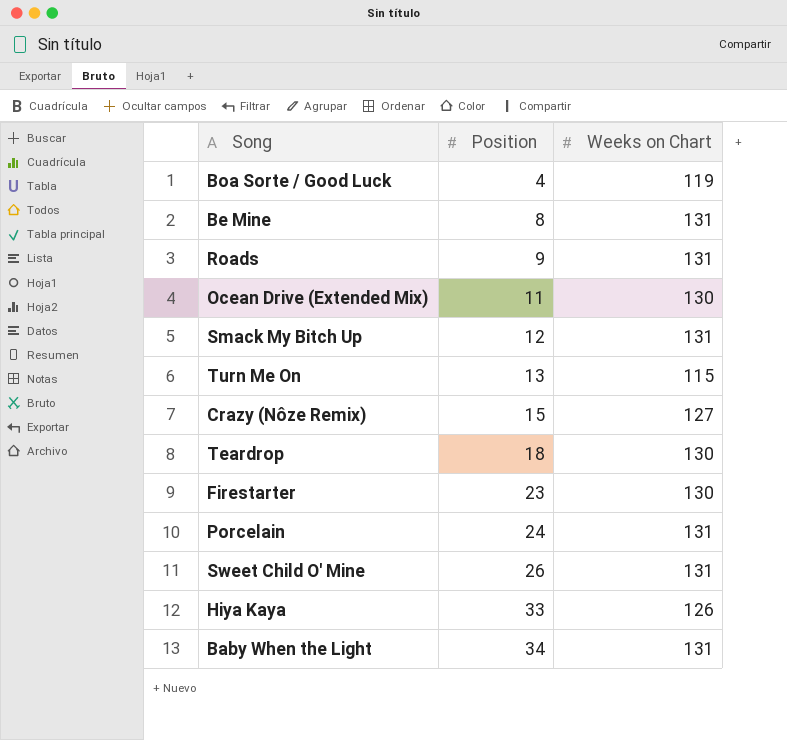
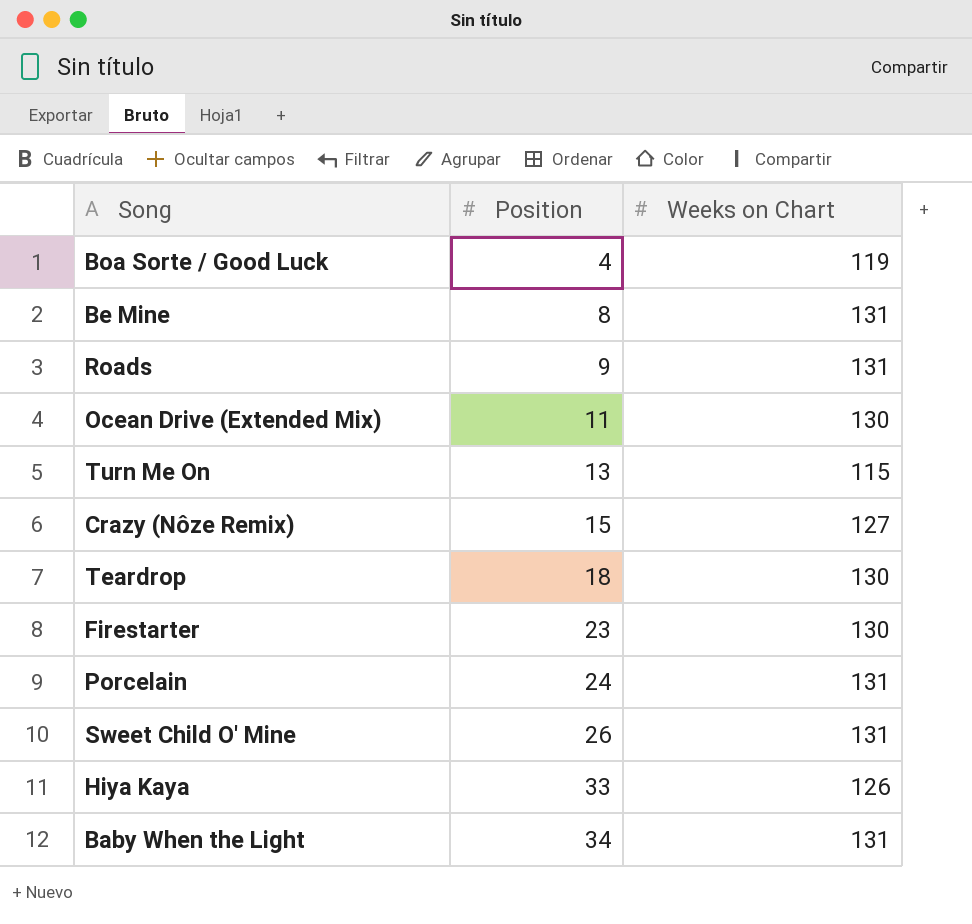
row Smack My Bitch Up: 12 | 131 -> none

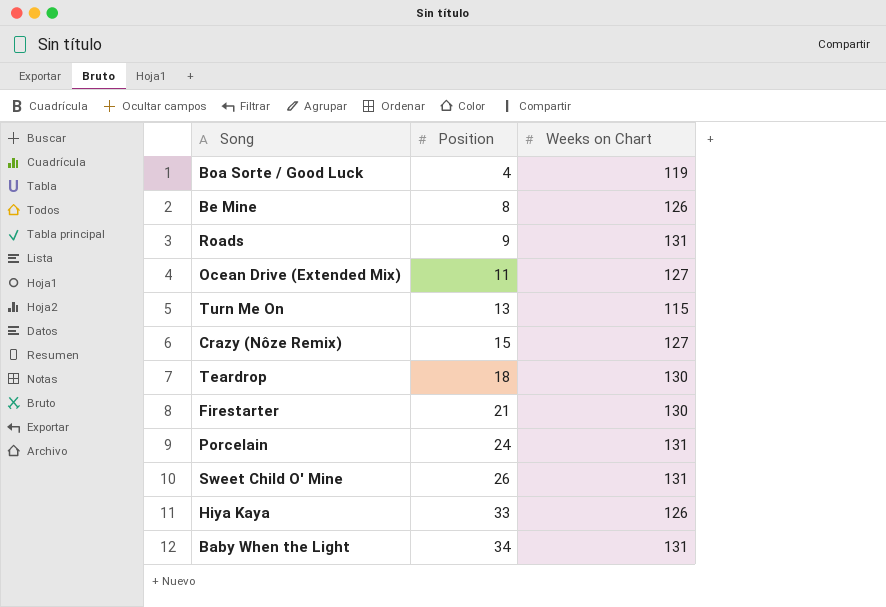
Be Mine | Weeks on Chart: 131 -> 126
Ocean Drive (Extended Mix) | Weeks on Chart: 130 -> 127
Firestarter | Position: 23 -> 21

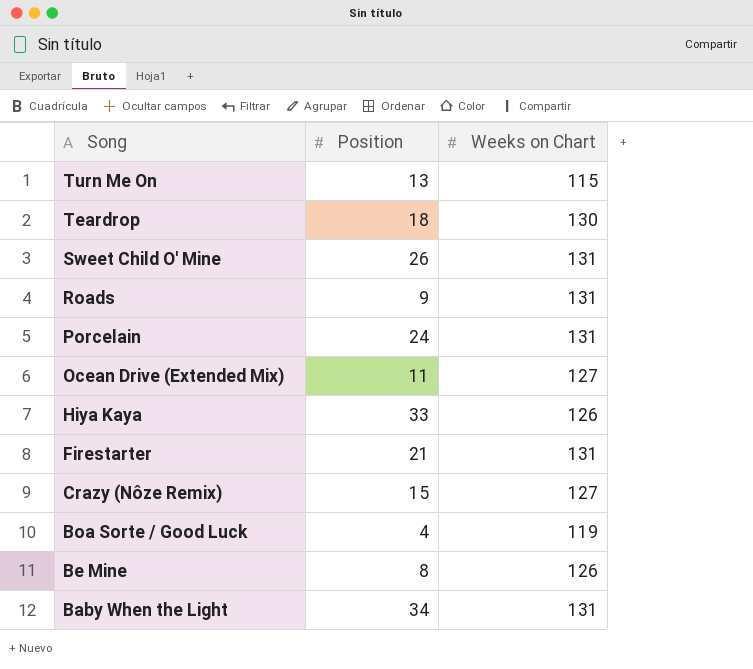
row order: Position ascending -> Song descending
Firestarter | Weeks on Chart: 130 -> 131

